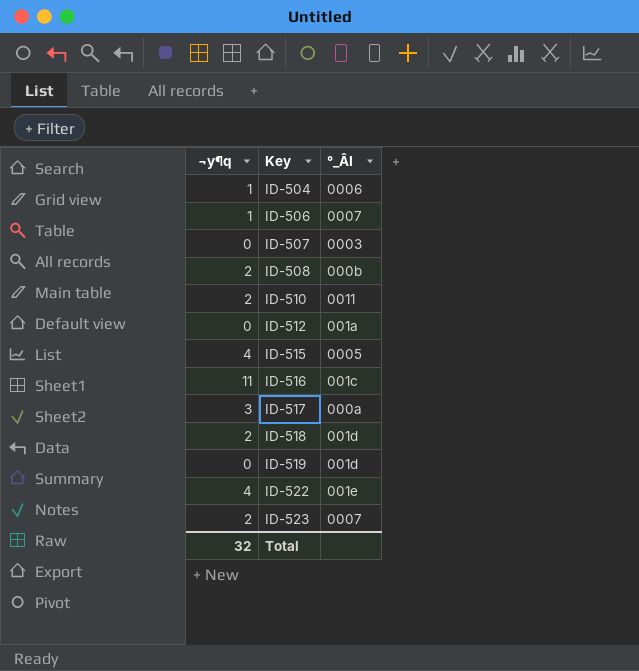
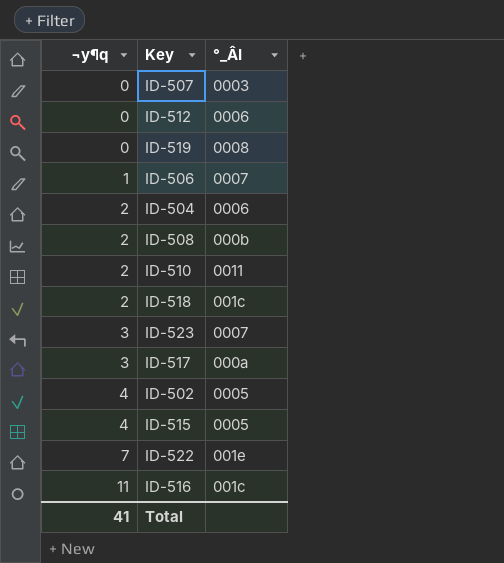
row order: Key ascending -> ¬y¶q ascending
ID-512 | °_ÂI: 001a -> 0006
ID-519 | °_ÂI: 001d -> 0008
ID-504 | ¬y¶q: 1 -> 2
ID-518 | °_ÂI: 001d -> 001c
ID-523 | ¬y¶q: 2 -> 3
row ID-502: none -> 4 | 0005
ID-522 | ¬y¶q: 4 -> 7
Total | ¬y¶q: 32 -> 41

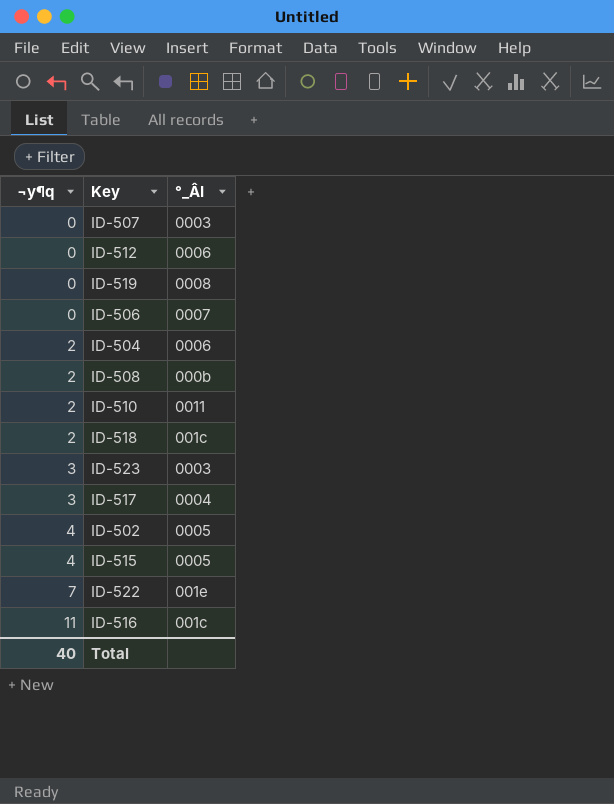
ID-506 | ¬y¶q: 1 -> 0
ID-523 | °_ÂI: 0007 -> 0003
ID-517 | °_ÂI: 000a -> 0004
Total | ¬y¶q: 41 -> 40

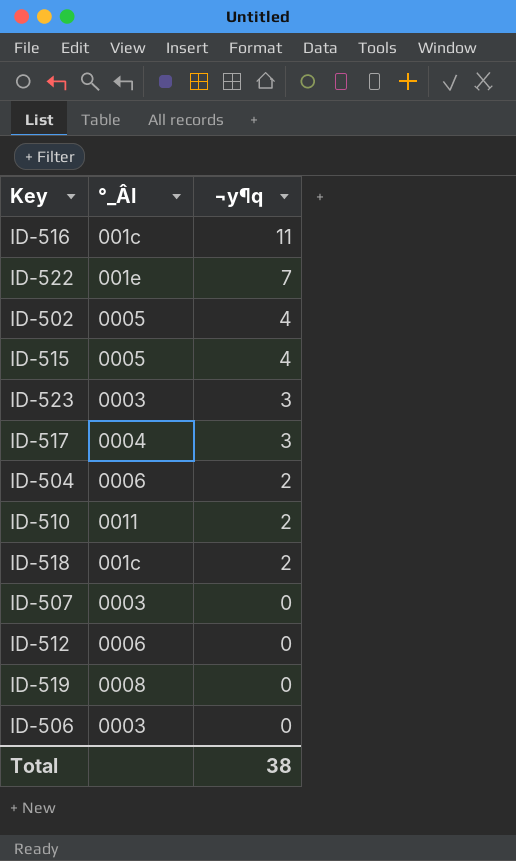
row order: ¬y¶q ascending -> ¬y¶q descending
column ¬y¶q | position: 1 -> 3
row ID-508: 2 | 000b -> none
ID-506 | °_ÂI: 0007 -> 0003
Total | ¬y¶q: 40 -> 38

